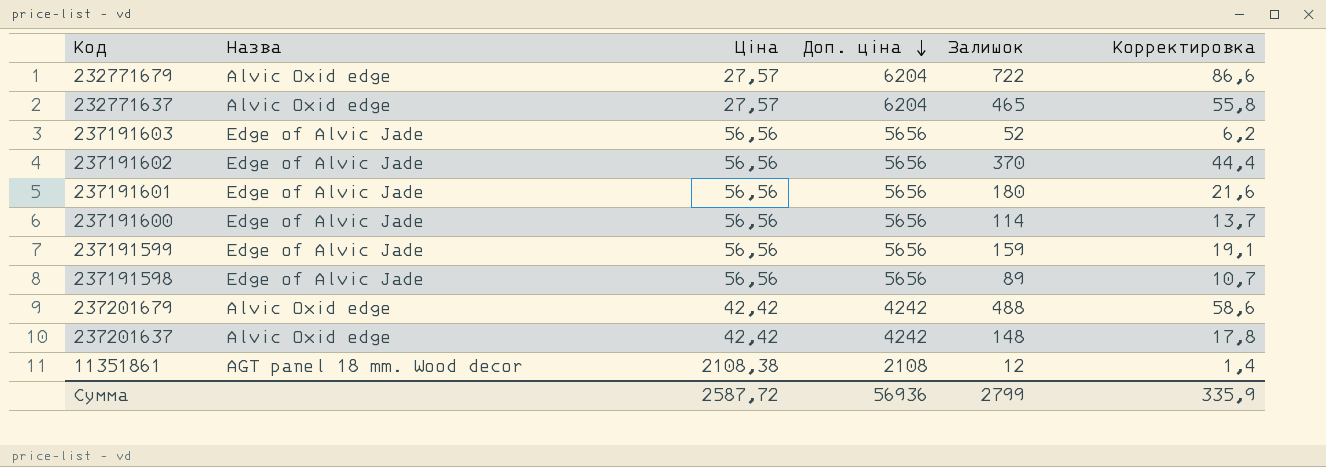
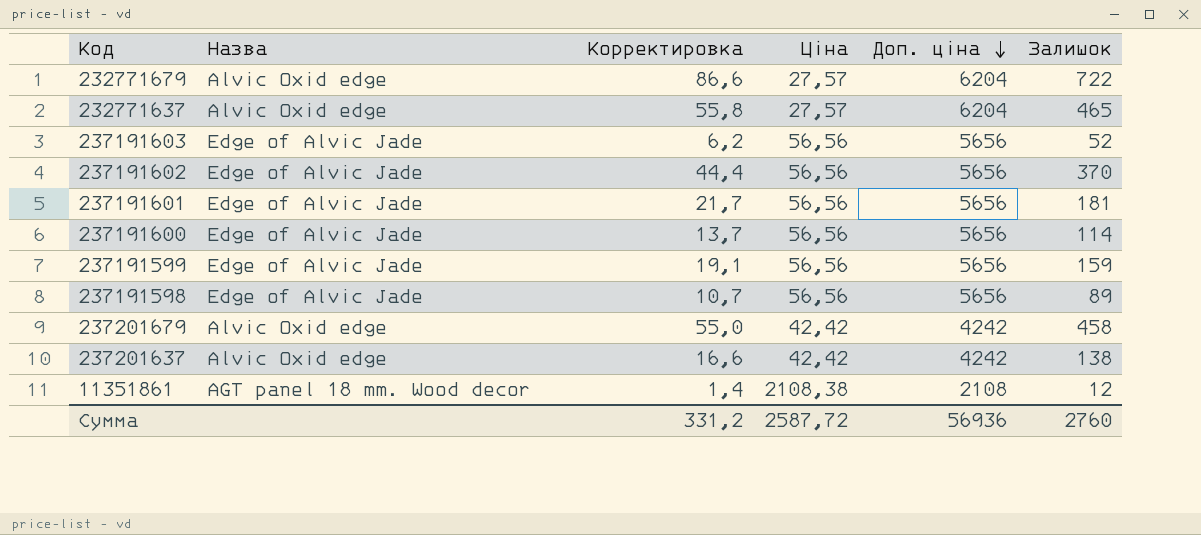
column Корректировка | position: 6 -> 3
237191601 | Корректировка: 21,6 -> 21,7
237191601 | Залишок: 180 -> 181
237201679 | Корректировка: 58,6 -> 55,0
237201679 | Залишок: 488 -> 458
237201637 | Корректировка: 17,8 -> 16,6
237201637 | Залишок: 148 -> 138
Сумма | Корректировка: 335,9 -> 331,2
Сумма | Залишок: 2799 -> 2760

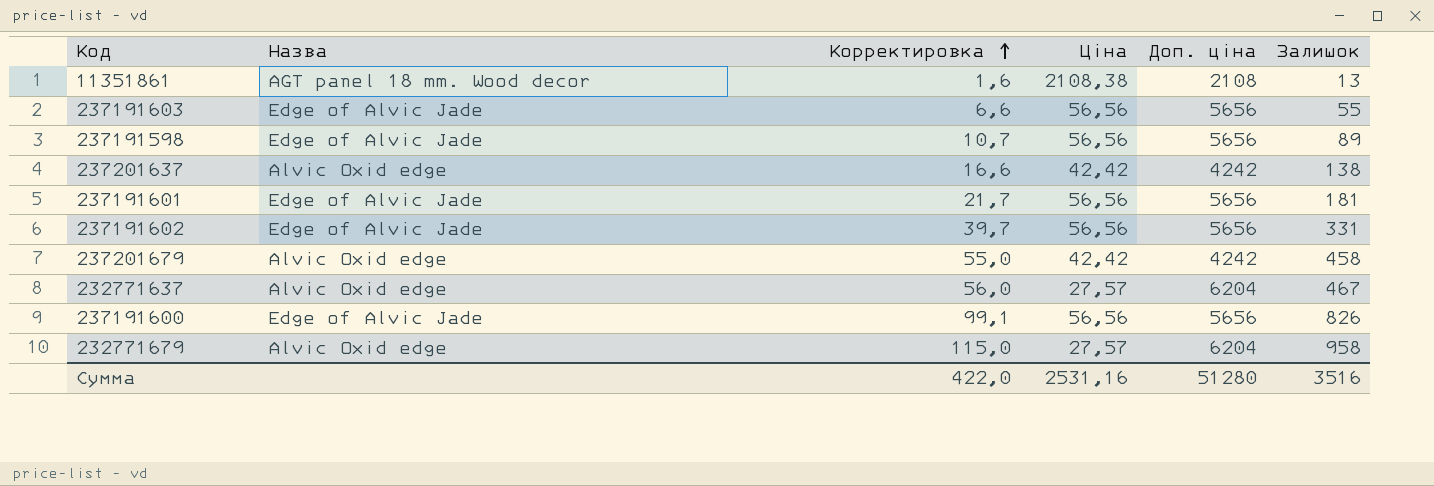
row order: Доп. ціна descending -> Корректировка ascending
row 237191599: Edge of Alvic Jade | 19,1 | 56,56 | 5656 | 159 -> none
11351861 | Корректировка: 1,4 -> 1,6
11351861 | Залишок: 12 -> 13
237191603 | Корректировка: 6,2 -> 6,6
237191603 | Залишок: 52 -> 55
237191602 | Корректировка: 44,4 -> 39,7
237191602 | Залишок: 370 -> 331
232771637 | Корректировка: 55,8 -> 56,0
232771637 | Залишок: 465 -> 467
237191600 | Корректировка: 13,7 -> 99,1
237191600 | Залишок: 114 -> 826
232771679 | Корректировка: 86,6 -> 115,0
232771679 | Залишок: 722 -> 958
Сумма | Корректировка: 331,2 -> 422,0
Сумма | Ціна: 2587,72 -> 2531,16
Сумма | Доп. ціна: 56936 -> 51280
Сумма | Залишок: 2760 -> 3516

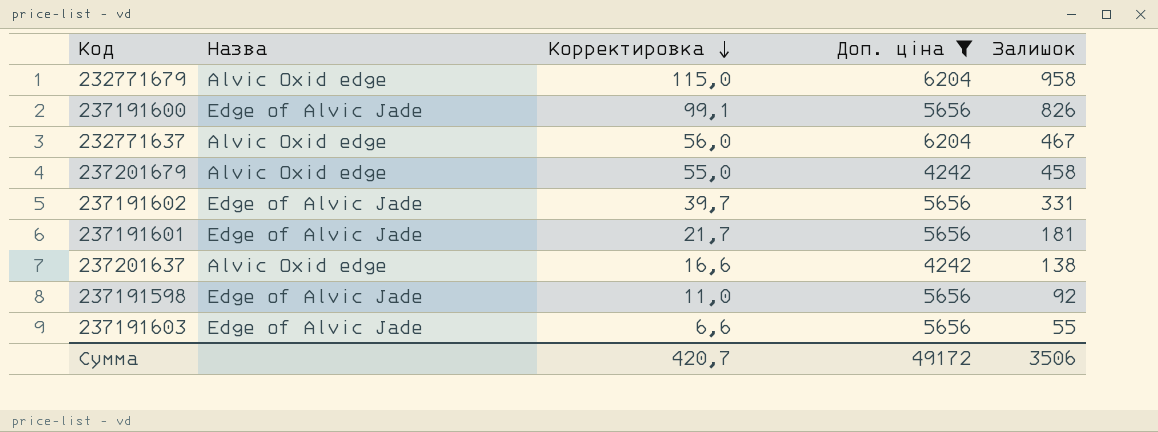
filter: none -> Доп. ціна != 2108
row order: Корректировка ascending -> Корректировка descending
column Ціна | position: 4 -> none
237191598 | Корректировка: 10,7 -> 11,0
237191598 | Залишок: 89 -> 92
Сумма | Корректировка: 422,0 -> 420,7
Сумма | Доп. ціна: 51280 -> 49172
Сумма | Залишок: 3516 -> 3506

